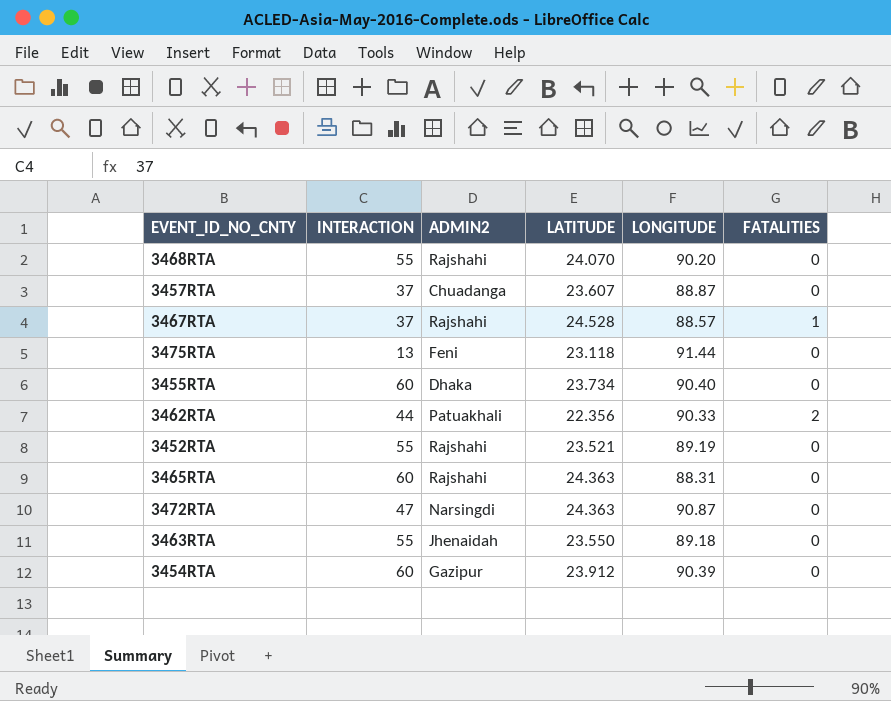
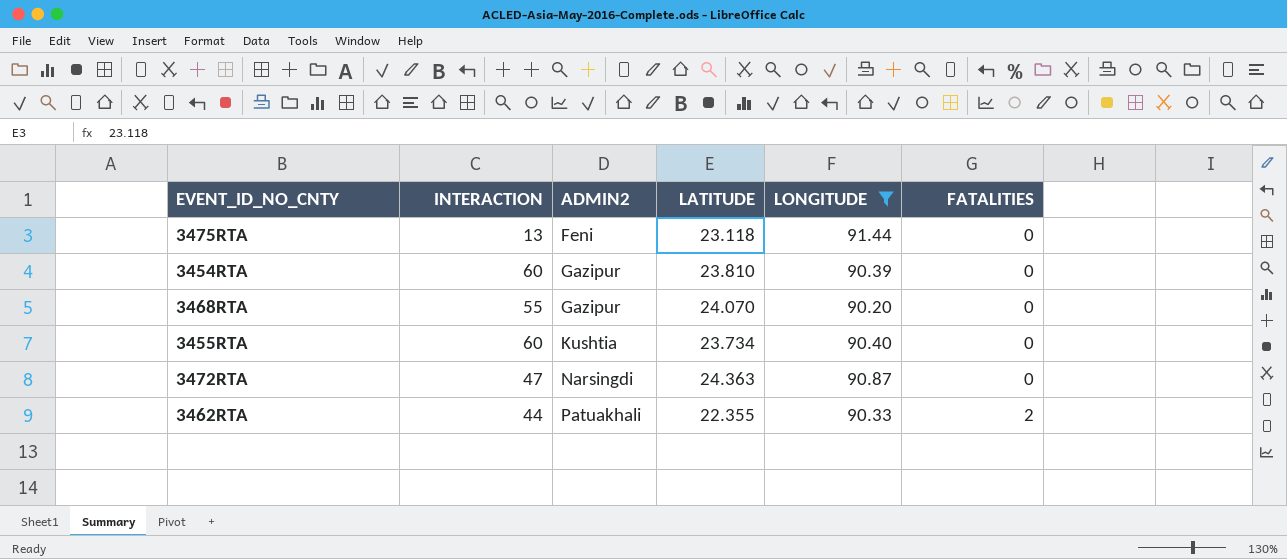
filter: none -> LONGITUDE >= 90.20
row order: none -> ADMIN2 ascending
3454RTA | LATITUDE: 23.912 -> 23.810
3468RTA | ADMIN2: Rajshahi -> Gazipur
3455RTA | ADMIN2: Dhaka -> Kushtia
3462RTA | LATITUDE: 22.356 -> 22.355

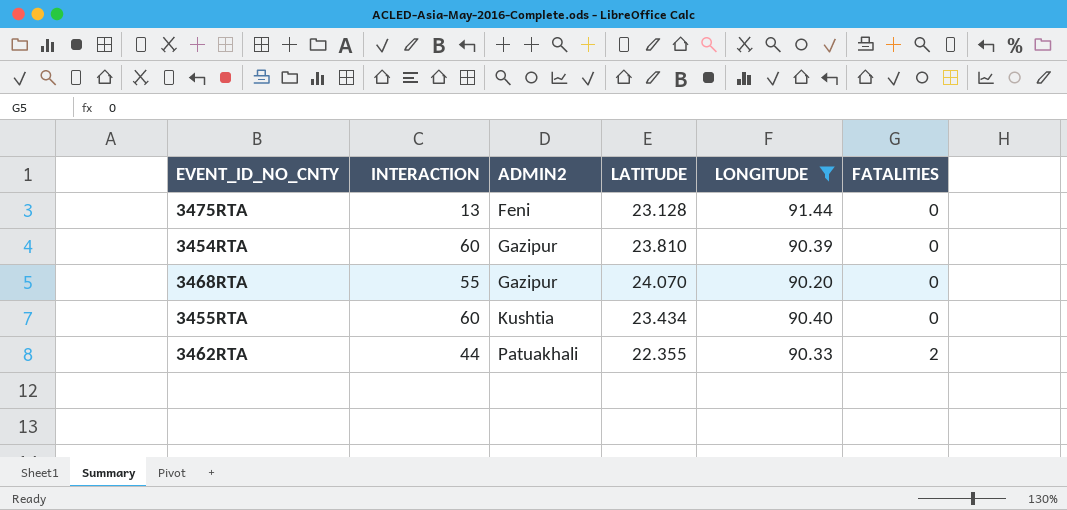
row 3472RTA: 47 | Narsingdi | 24.363 | 90.87 | 0 -> none
3475RTA | LATITUDE: 23.118 -> 23.128
3455RTA | LATITUDE: 23.734 -> 23.434

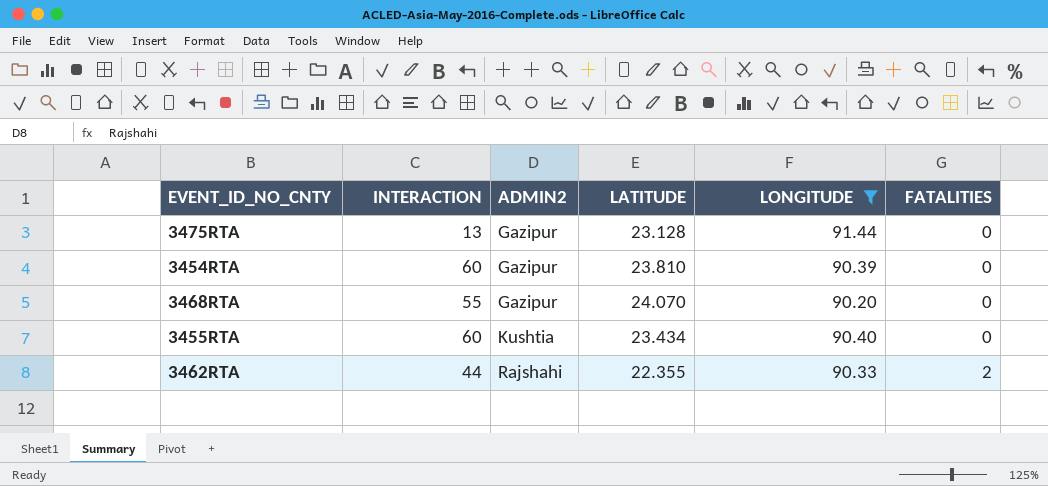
3475RTA | ADMIN2: Feni -> Gazipur
3462RTA | ADMIN2: Patuakhali -> Rajshahi

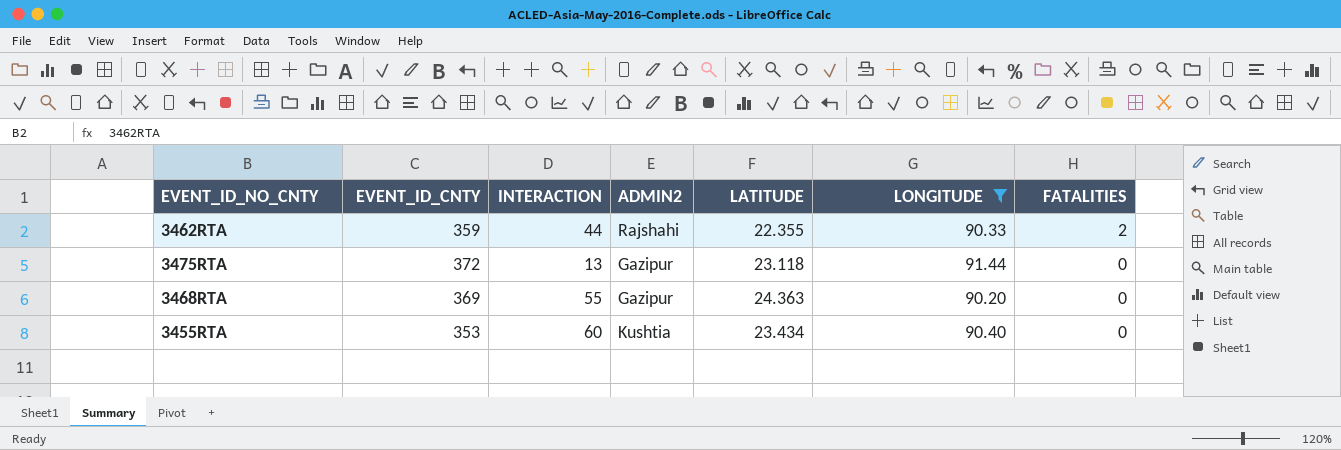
row order: ADMIN2 ascending -> FATALITIES descending
column EVENT_ID_CNTY | position: none -> 2
row 3454RTA: 60 | Gazipur | 23.810 | 90.39 | 0 -> none
3475RTA | LATITUDE: 23.128 -> 23.118
3468RTA | LATITUDE: 24.070 -> 24.363

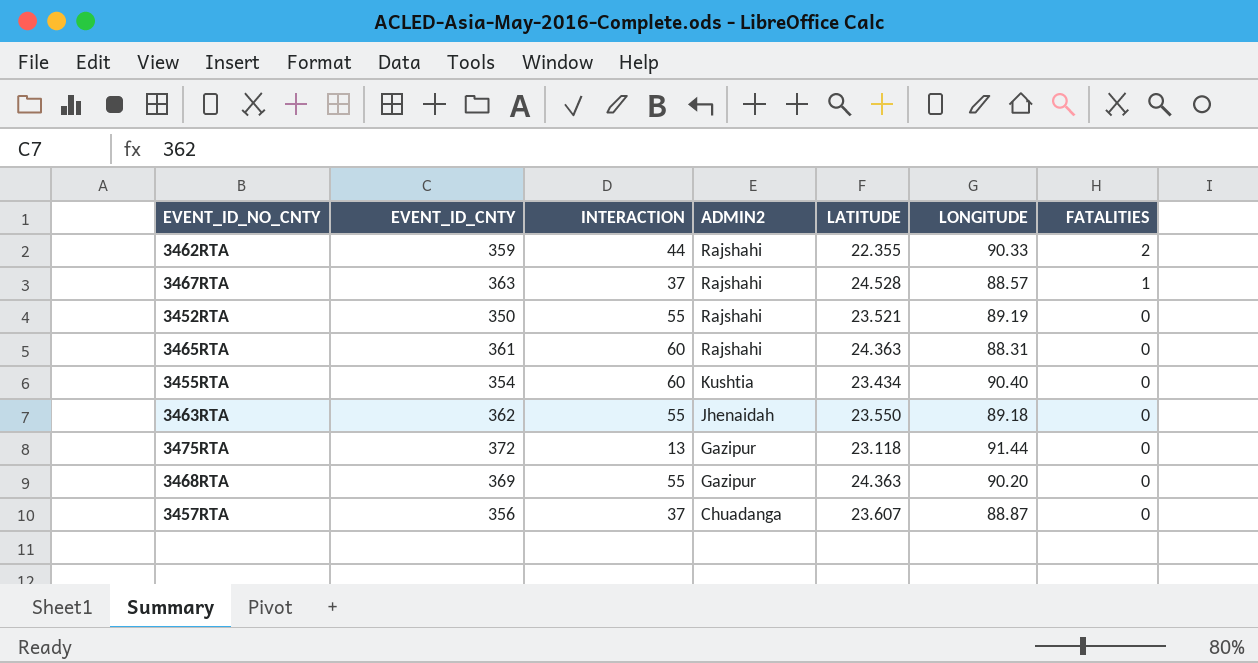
filter: LONGITUDE >= 90.20 -> none
row order: FATALITIES descending -> ADMIN2 descending
3455RTA | EVENT_ID_CNTY: 353 -> 354

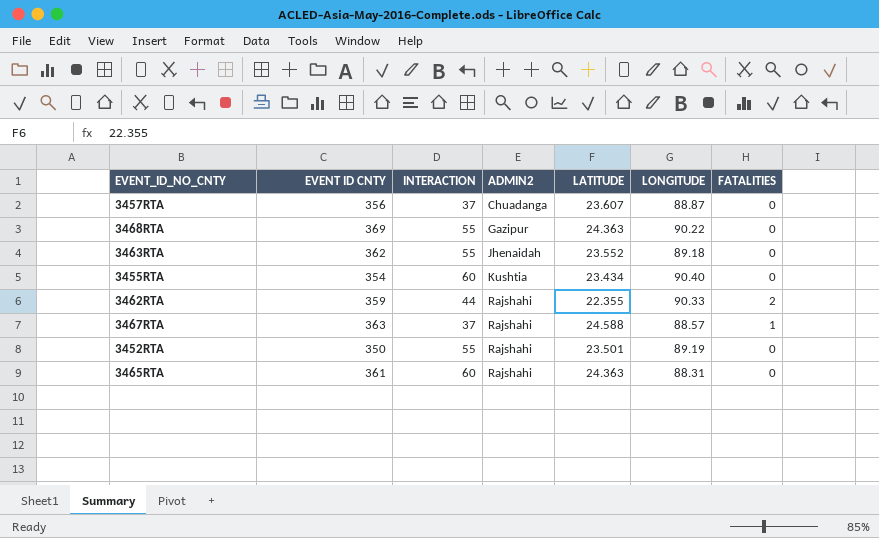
row order: ADMIN2 descending -> ADMIN2 ascending
column name: EVENT_ID_CNTY -> EVENT ID CNTY
row 3475RTA: 372 | 13 | Gazipur | 23.118 | 91.44 | 0 -> none
3468RTA | LONGITUDE: 90.20 -> 90.22
3463RTA | LATITUDE: 23.550 -> 23.552
3467RTA | LATITUDE: 24.528 -> 24.588
3452RTA | LATITUDE: 23.521 -> 23.501

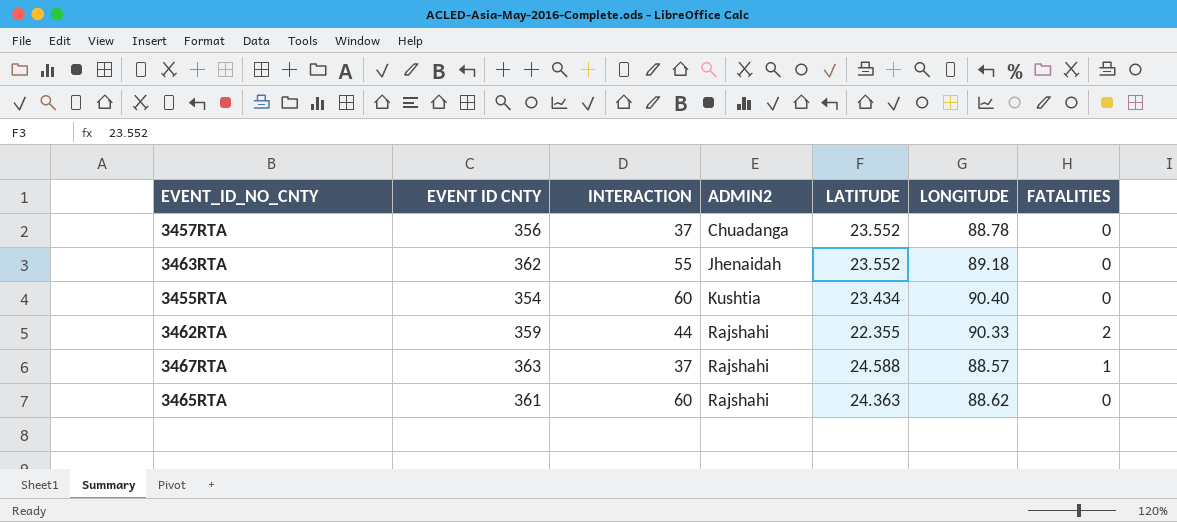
row 3468RTA: 369 | 55 | Gazipur | 24.363 | 90.22 | 0 -> none
row 3452RTA: 350 | 55 | Rajshahi | 23.501 | 89.19 | 0 -> none
3457RTA | LATITUDE: 23.607 -> 23.552
3457RTA | LONGITUDE: 88.87 -> 88.78
3465RTA | LONGITUDE: 88.31 -> 88.62

